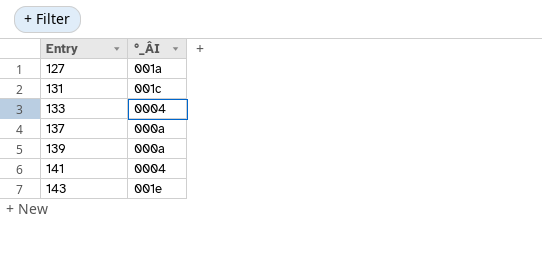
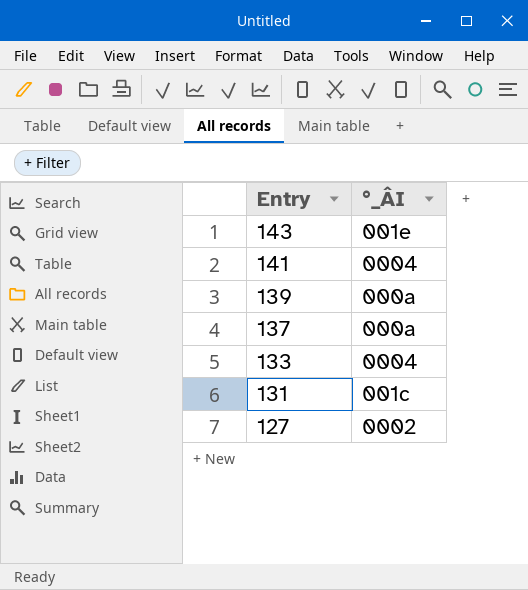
row order: Entry ascending -> Entry descending
127 | °_ÂI: 001a -> 0002

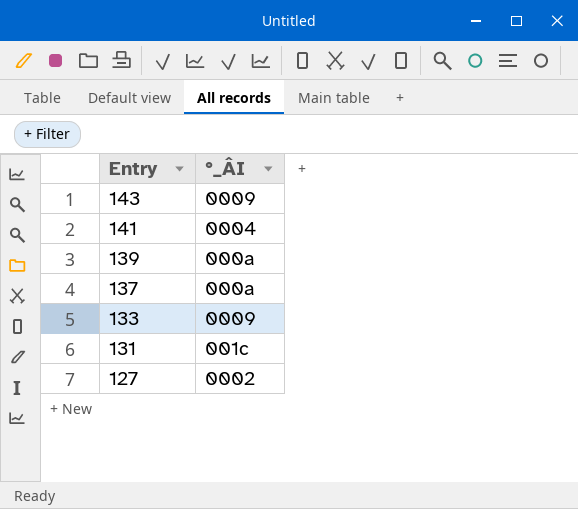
143 | °_ÂI: 001e -> 0009
133 | °_ÂI: 0004 -> 0009

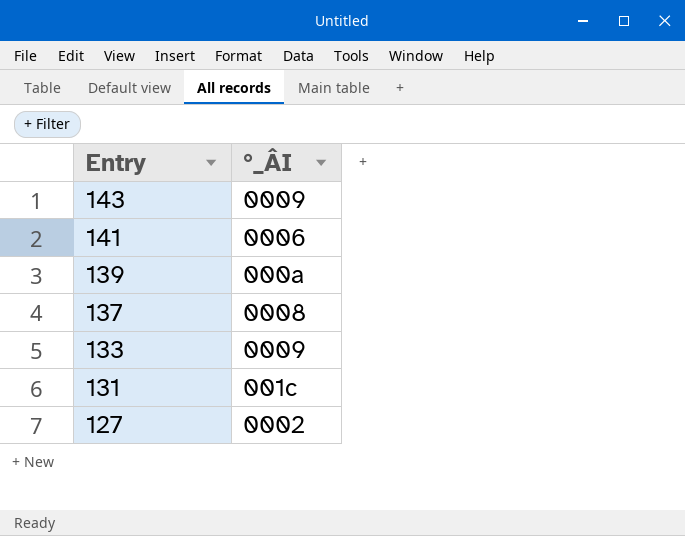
141 | °_ÂI: 0004 -> 0006
137 | °_ÂI: 000a -> 0008

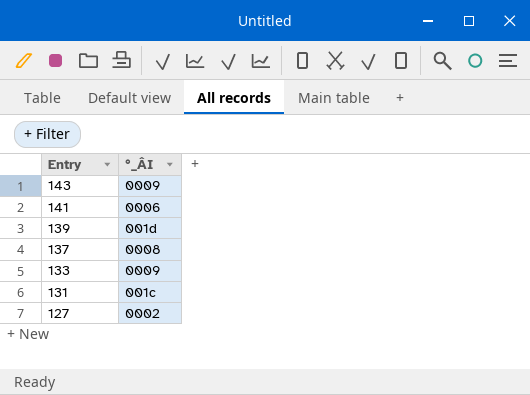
139 | °_ÂI: 000a -> 001d

